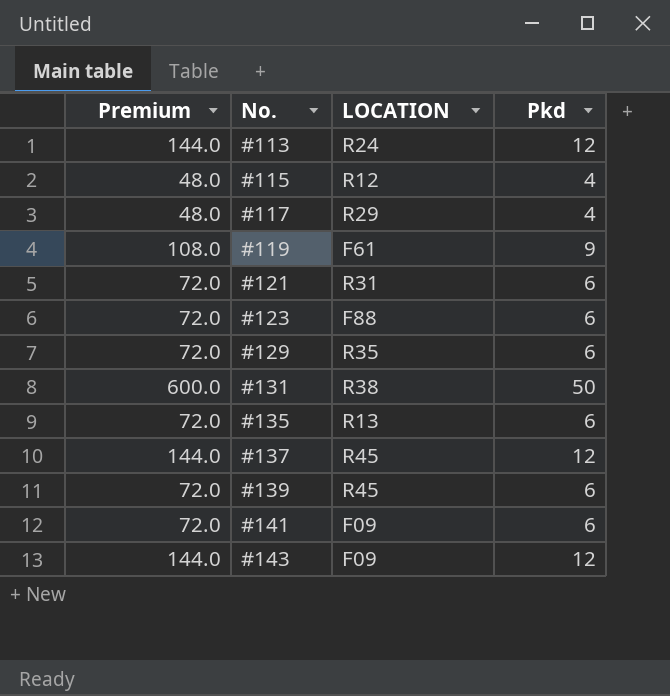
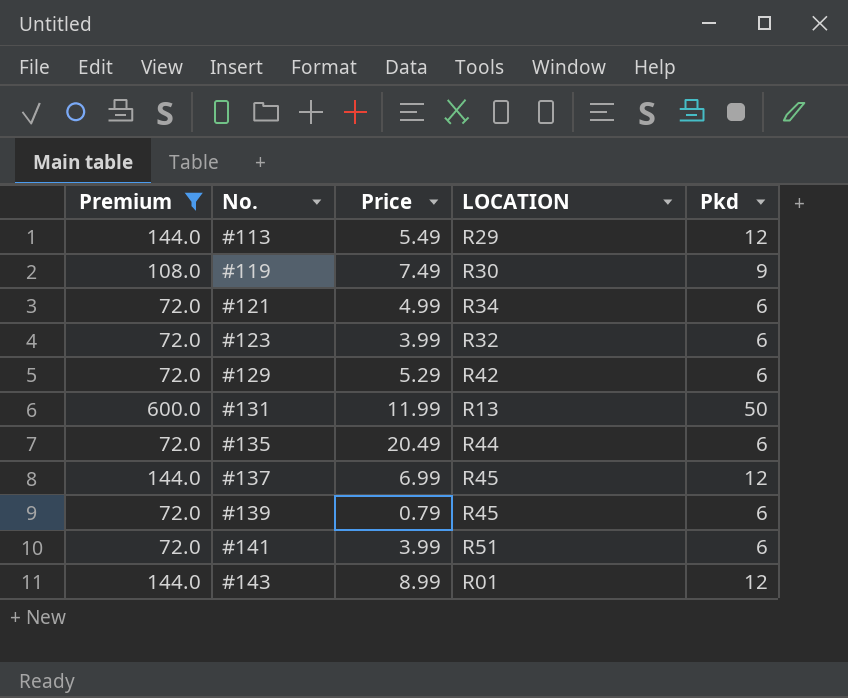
filter: none -> Premium != 48.0
column Price | position: none -> 3
#113 | LOCATION: R24 -> R29
#119 | LOCATION: F61 -> R30
#121 | LOCATION: R31 -> R34
#123 | LOCATION: F88 -> R32
#129 | LOCATION: R35 -> R42
#131 | LOCATION: R38 -> R13
#135 | LOCATION: R13 -> R44
#141 | LOCATION: F09 -> R51
#143 | LOCATION: F09 -> R01

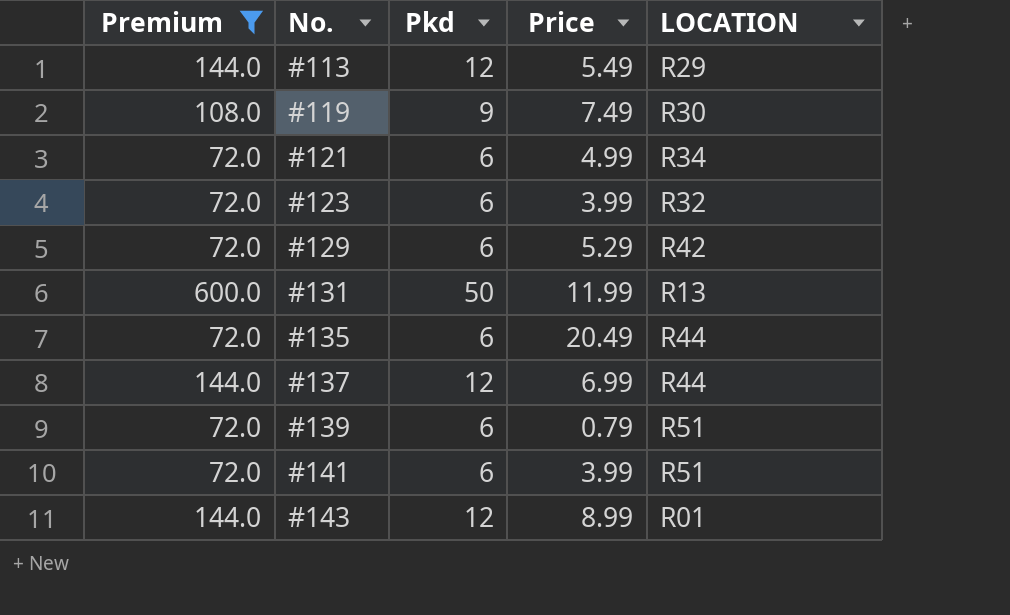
column Pkd | position: 5 -> 3
#137 | LOCATION: R45 -> R44
#139 | LOCATION: R45 -> R51

